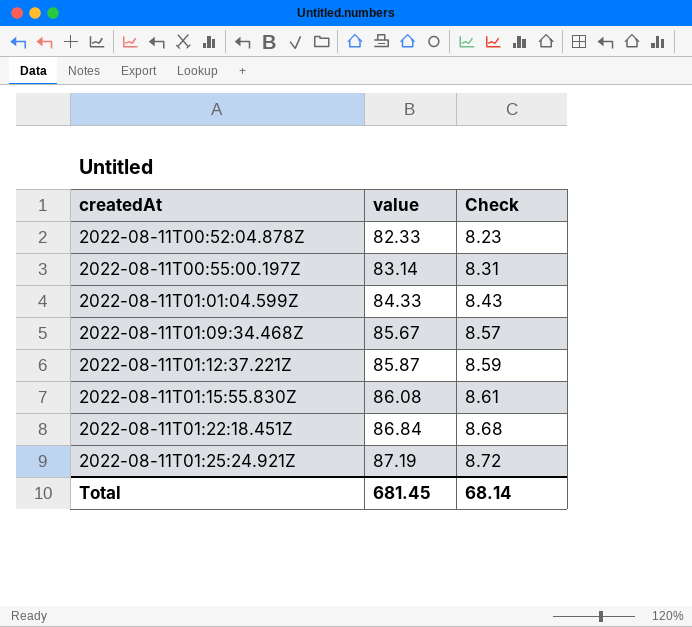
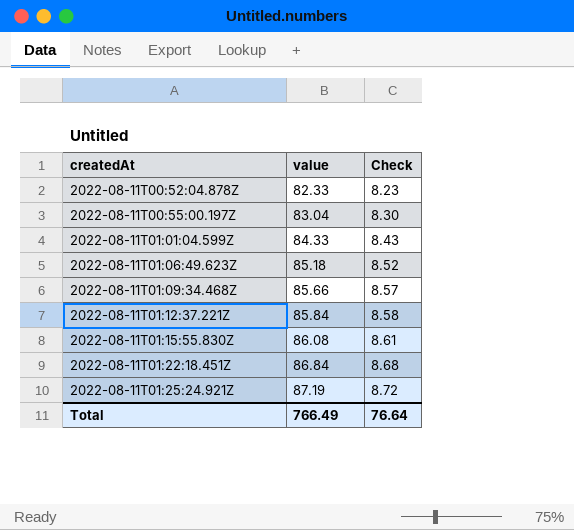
2022-08-11T00:55:00.197Z | value: 83.14 -> 83.04
2022-08-11T00:55:00.197Z | Check: 8.31 -> 8.30
row 2022-08-11T01:06:49.623Z: none -> 85.18 | 8.52
2022-08-11T01:09:34.468Z | value: 85.67 -> 85.66
2022-08-11T01:12:37.221Z | value: 85.87 -> 85.84
2022-08-11T01:12:37.221Z | Check: 8.59 -> 8.58
Total | value: 681.45 -> 766.49
Total | Check: 68.14 -> 76.64

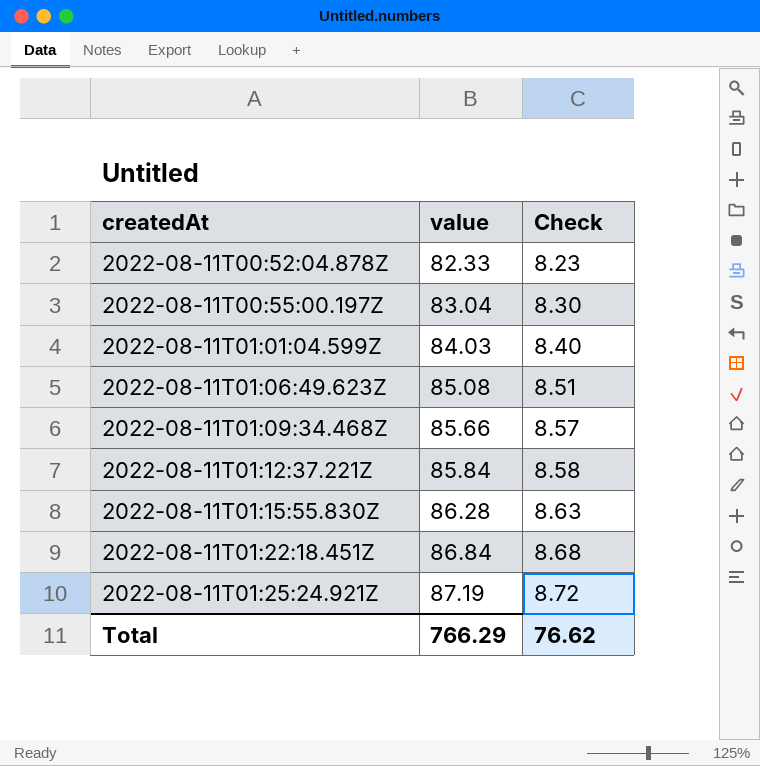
2022-08-11T01:01:04.599Z | value: 84.33 -> 84.03
2022-08-11T01:01:04.599Z | Check: 8.43 -> 8.40
2022-08-11T01:06:49.623Z | value: 85.18 -> 85.08
2022-08-11T01:06:49.623Z | Check: 8.52 -> 8.51
2022-08-11T01:15:55.830Z | value: 86.08 -> 86.28
2022-08-11T01:15:55.830Z | Check: 8.61 -> 8.63
Total | value: 766.49 -> 766.29
Total | Check: 76.64 -> 76.62

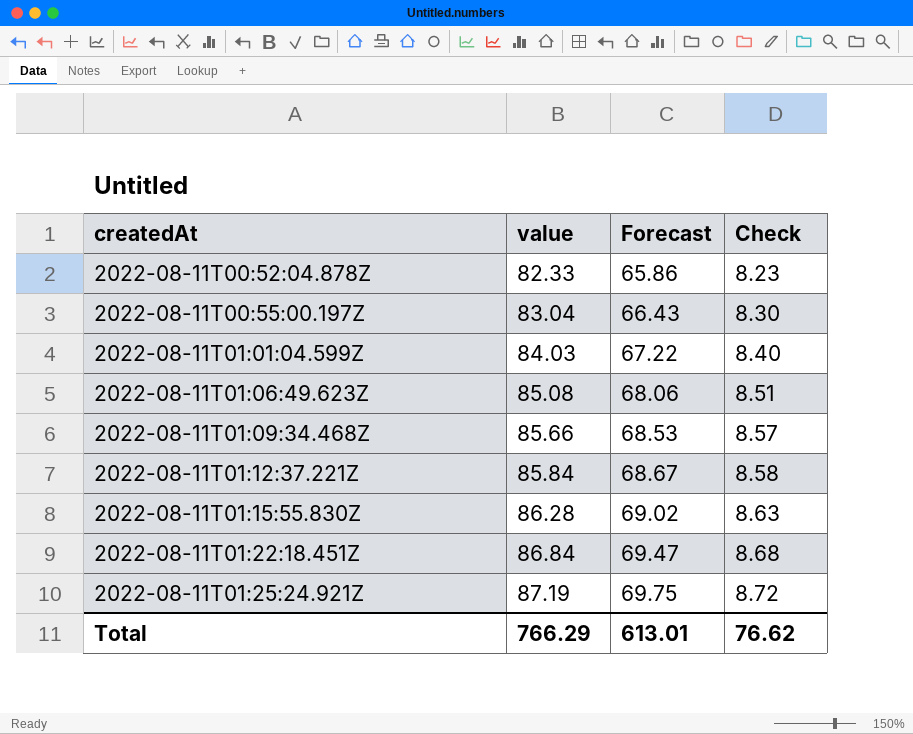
column Forecast | formula: none -> [value] * 0.8

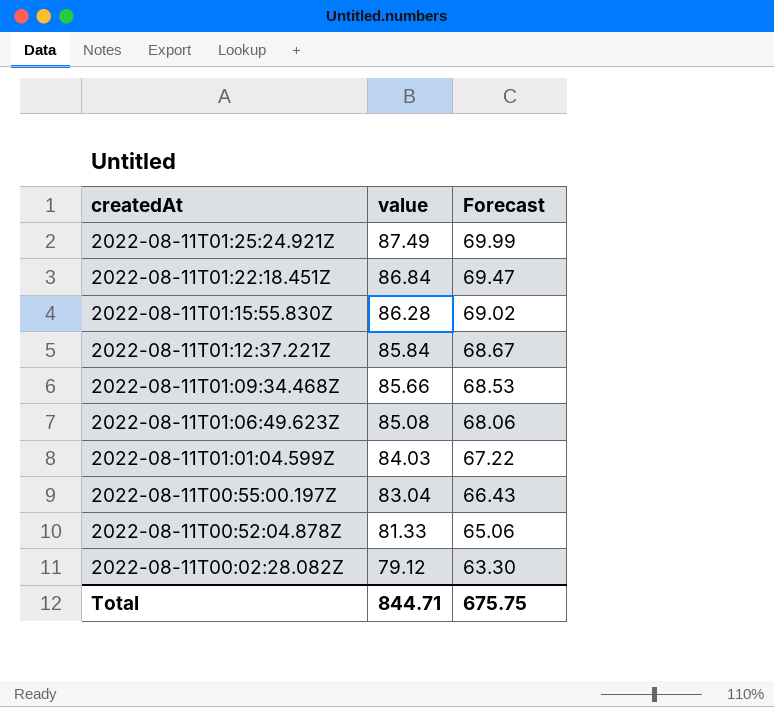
row order: createdAt ascending -> createdAt descending
column Check | formula: [value] * 0.1 -> none
2022-08-11T01:25:24.921Z | value: 87.19 -> 87.49
2022-08-11T01:25:24.921Z | Forecast: 69.75 -> 69.99
2022-08-11T00:52:04.878Z | value: 82.33 -> 81.33
2022-08-11T00:52:04.878Z | Forecast: 65.86 -> 65.06
row 2022-08-11T00:02:28.082Z: none -> 79.12 | 63.30
Total | value: 766.29 -> 844.71
Total | Forecast: 613.01 -> 675.75

